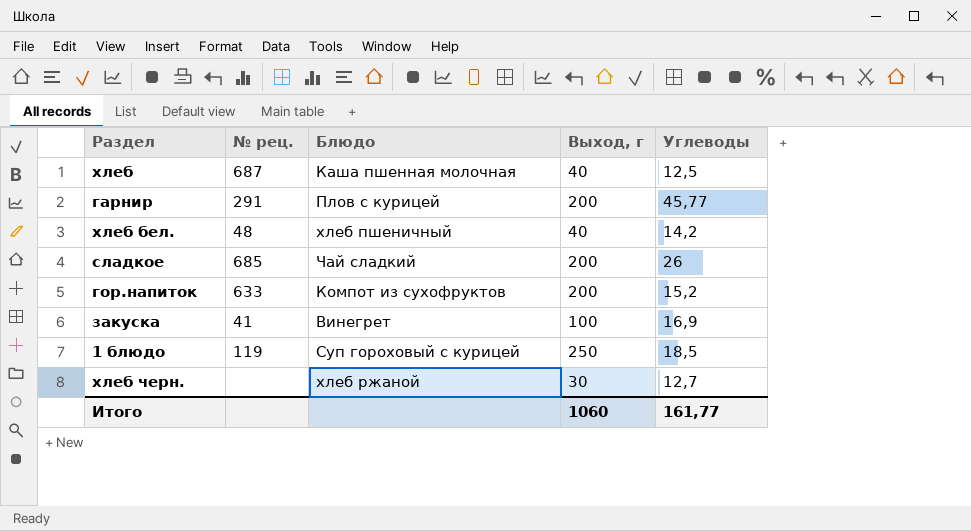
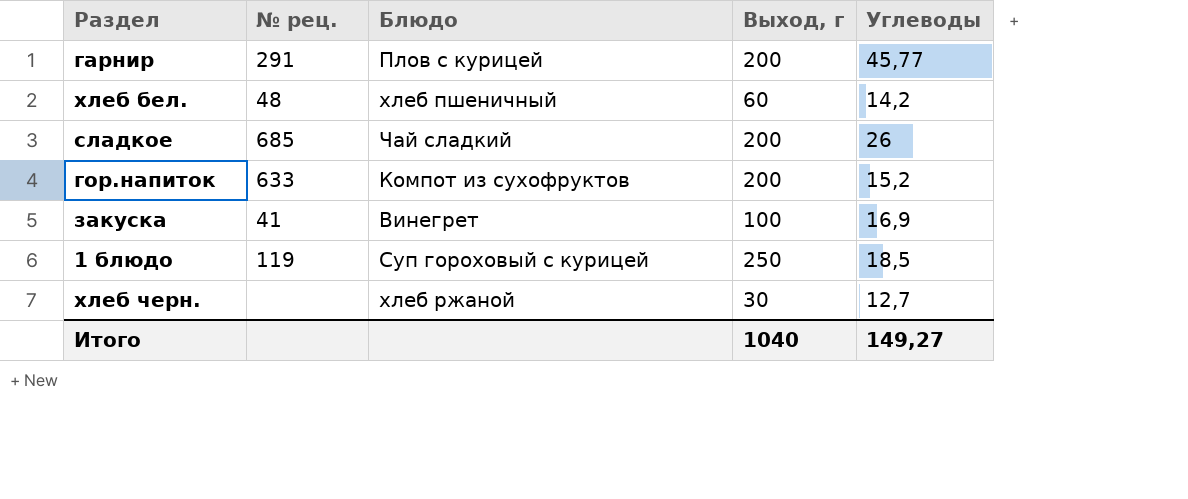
row хлеб: 687 | Каша пшенная молочная | 40 | 12,5 -> none
хлеб бел. | Выход, г: 40 -> 60
Итого | Выход, г: 1060 -> 1040
Итого | Углеводы: 161,77 -> 149,27

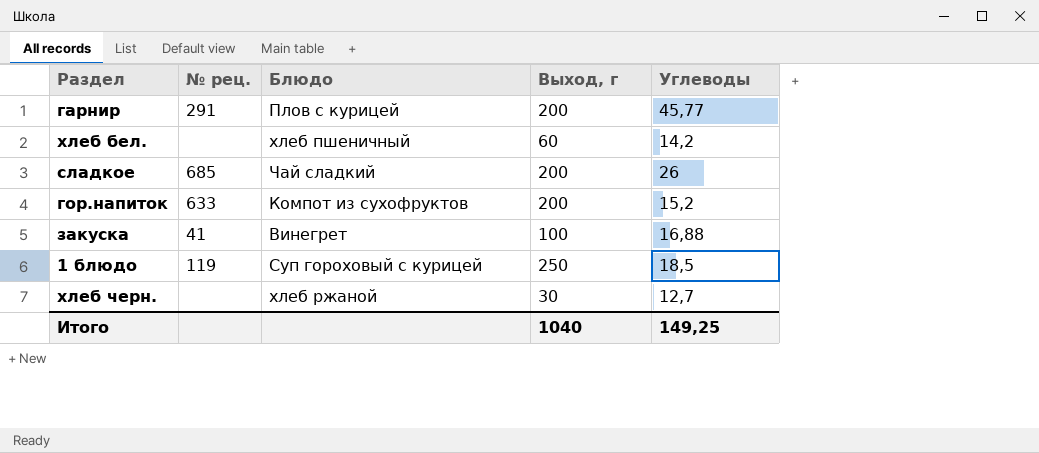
хлеб бел. | № рец.: 48 -> none
закуска | Углеводы: 16,9 -> 16,88
Итого | Углеводы: 149,27 -> 149,25

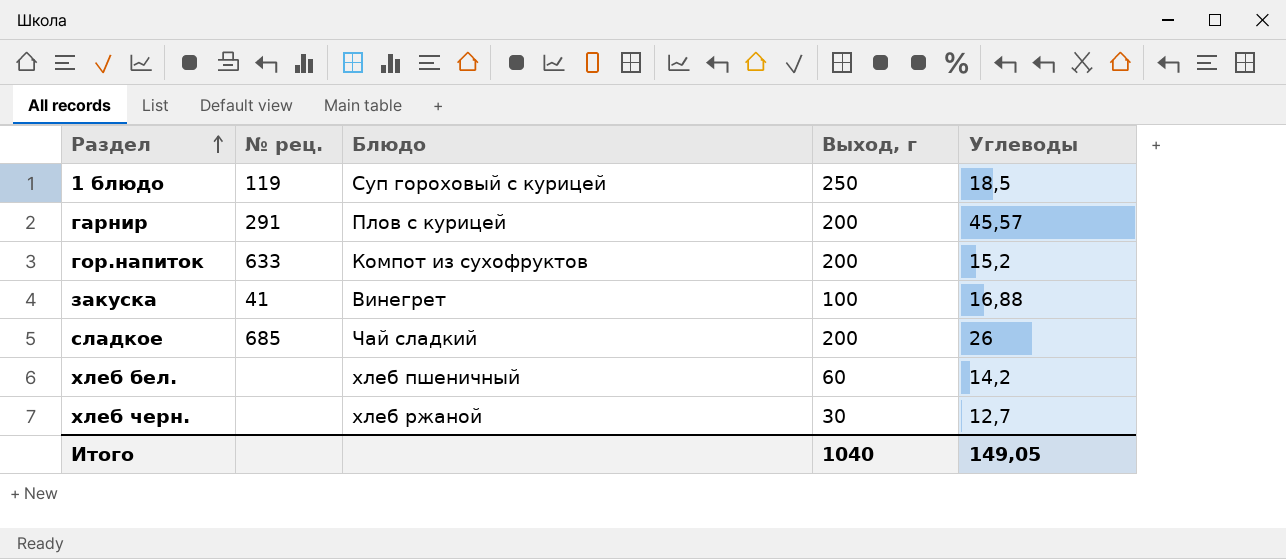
row order: none -> Раздел ascending
гарнир | Углеводы: 45,77 -> 45,57
Итого | Углеводы: 149,25 -> 149,05

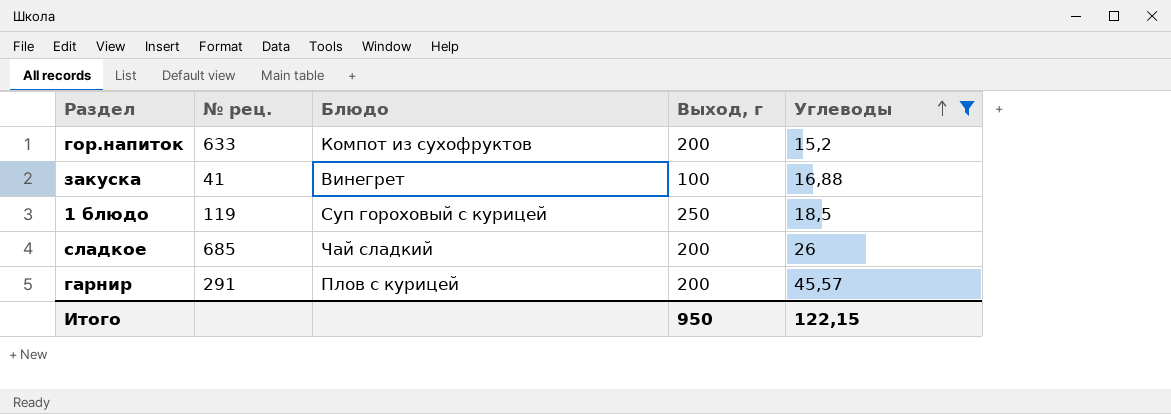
filter: none -> Углеводы >= 15,2
row order: Раздел ascending -> Углеводы ascending
Итого | Выход, г: 1040 -> 950
Итого | Углеводы: 149,05 -> 122,15

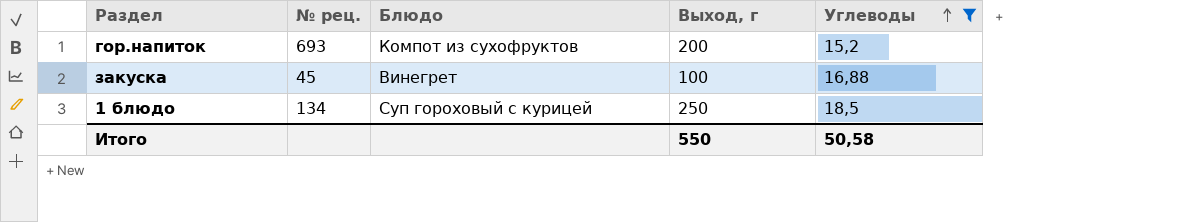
row сладкое: 685 | Чай сладкий | 200 | 26 -> none
row гарнир: 291 | Плов с курицей | 200 | 45,57 -> none
гор.напиток | № рец.: 633 -> 693
закуска | № рец.: 41 -> 45
1 блюдо | № рец.: 119 -> 134
Итого | Выход, г: 950 -> 550
Итого | Углеводы: 122,15 -> 50,58

